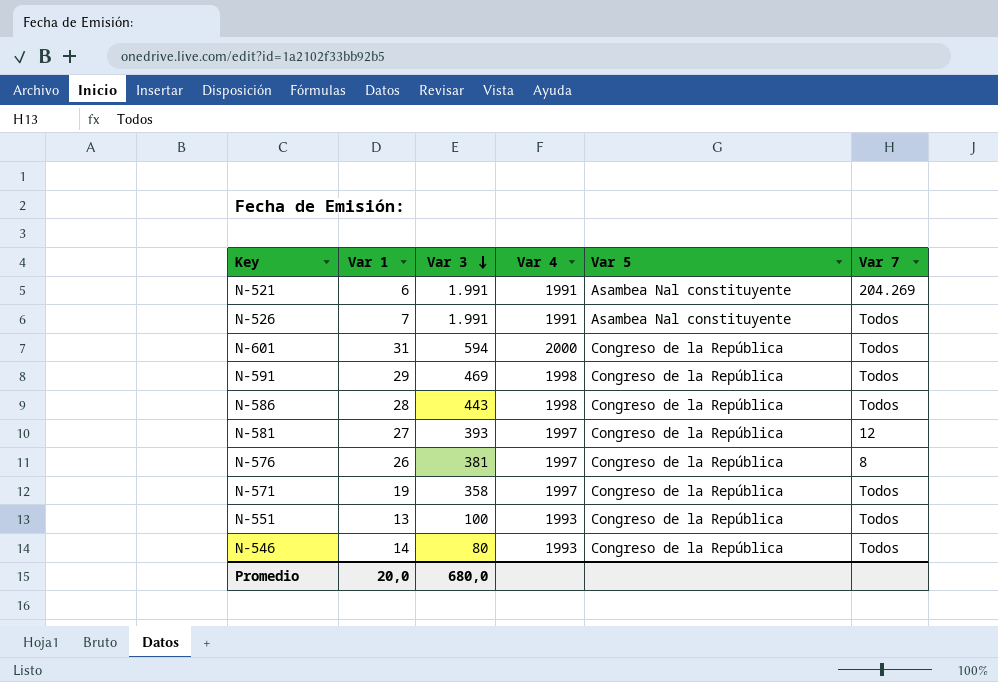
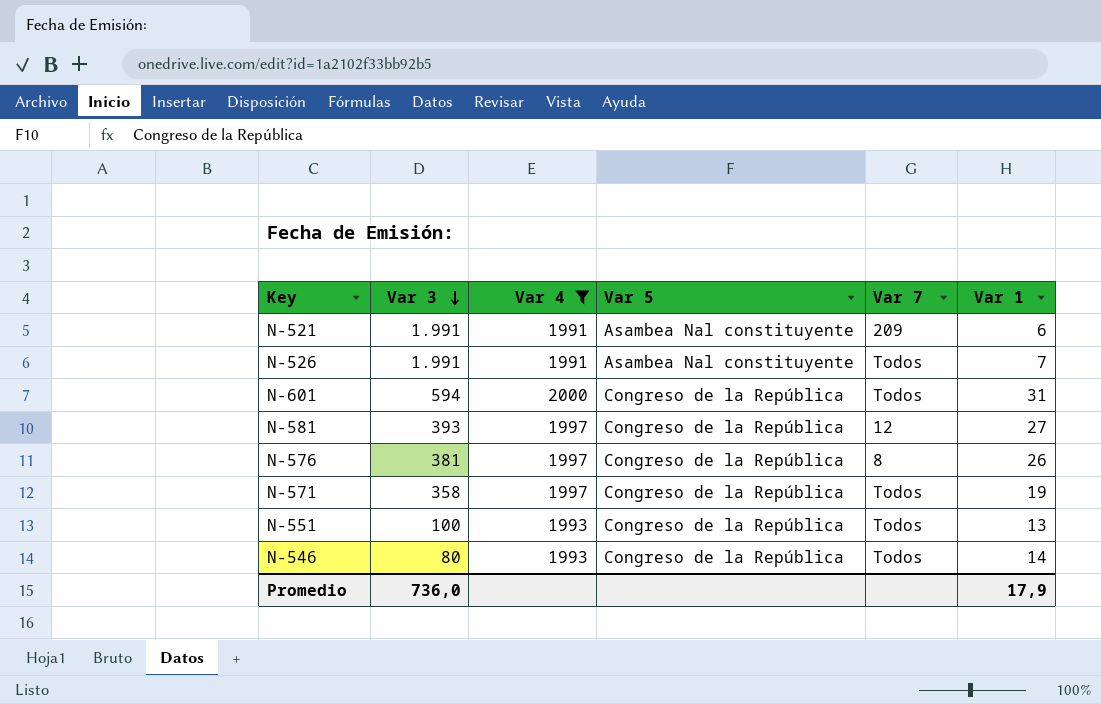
filter: none -> Var 4 != 1998
column Var 1 | position: 2 -> 6
N-521 | Var 7: 204.269 -> 209
Promedio | Var 3: 680,0 -> 736,0
Promedio | Var 1: 20,0 -> 17,9

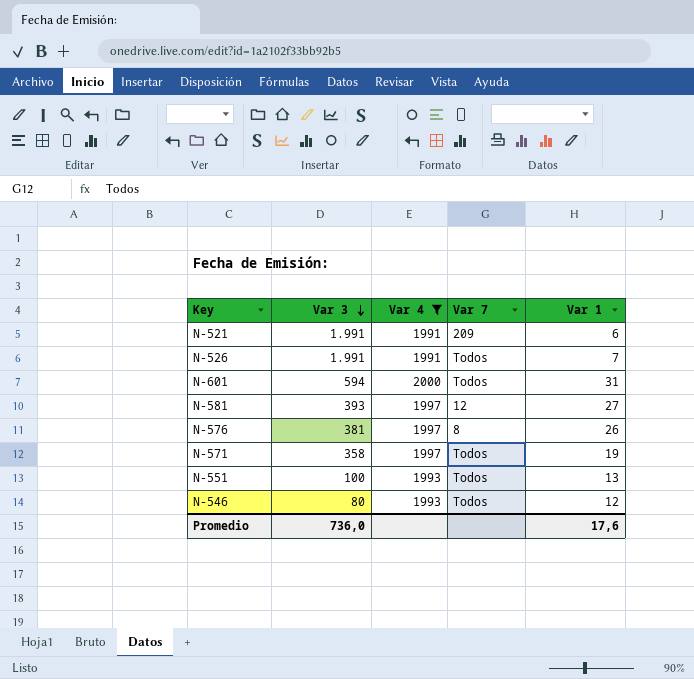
column Var 5 | position: 4 -> none
N-546 | Var 1: 14 -> 12
Promedio | Var 1: 17,9 -> 17,6

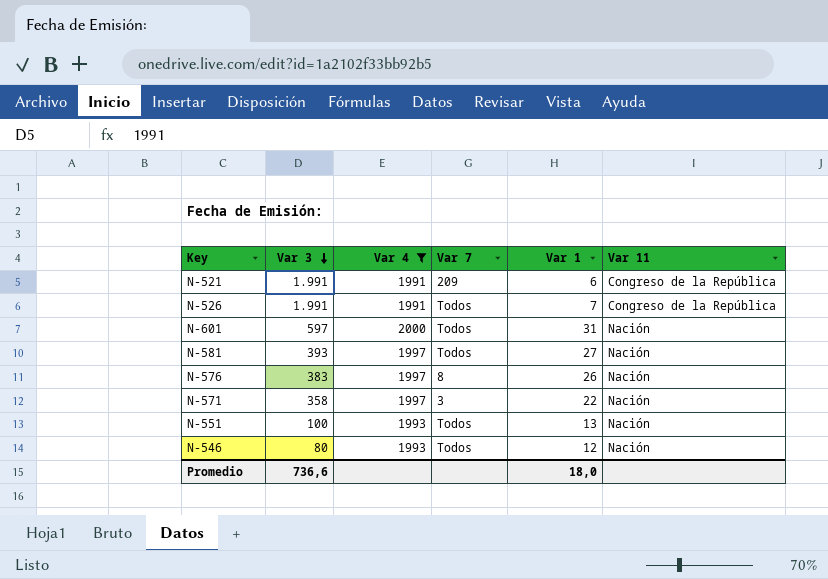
column Var 11 | position: none -> 6
N-601 | Var 3: 594 -> 597
N-581 | Var 7: 12 -> Todos
N-576 | Var 3: 381 -> 383
N-571 | Var 7: Todos -> 3
N-571 | Var 1: 19 -> 22
Promedio | Var 3: 736,0 -> 736,6
Promedio | Var 1: 17,6 -> 18,0

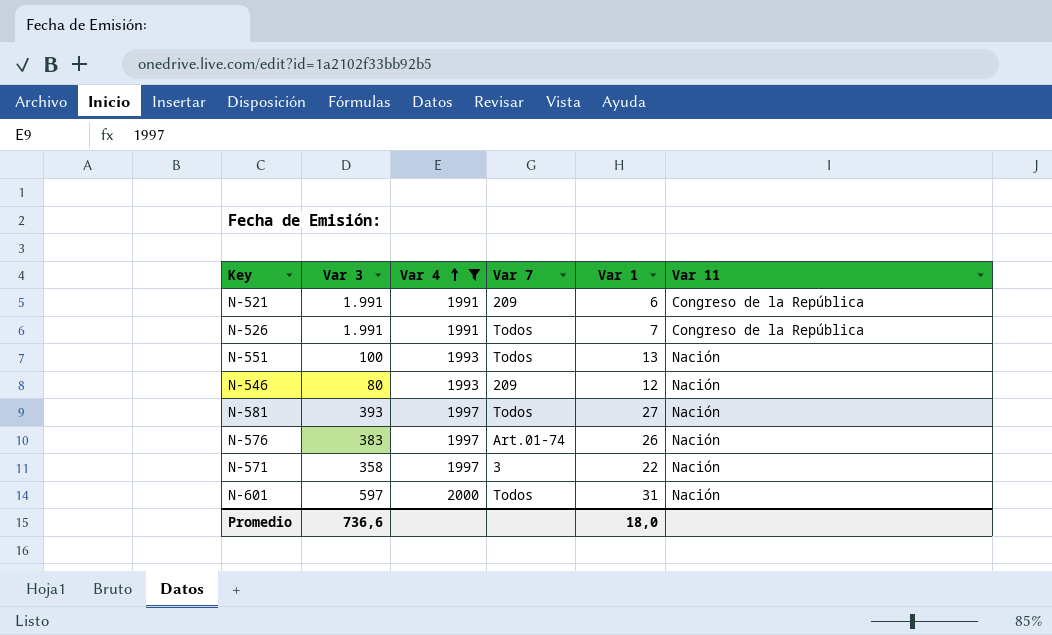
row order: Var 3 descending -> Var 4 ascending
N-546 | Var 7: Todos -> 209
N-576 | Var 7: 8 -> Art.01-74

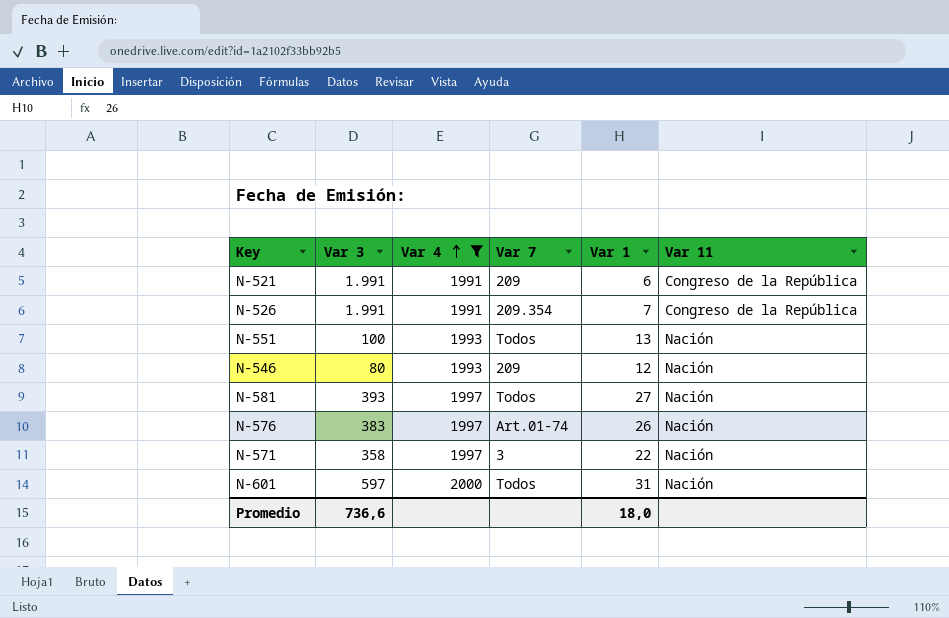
N-526 | Var 7: Todos -> 209.354

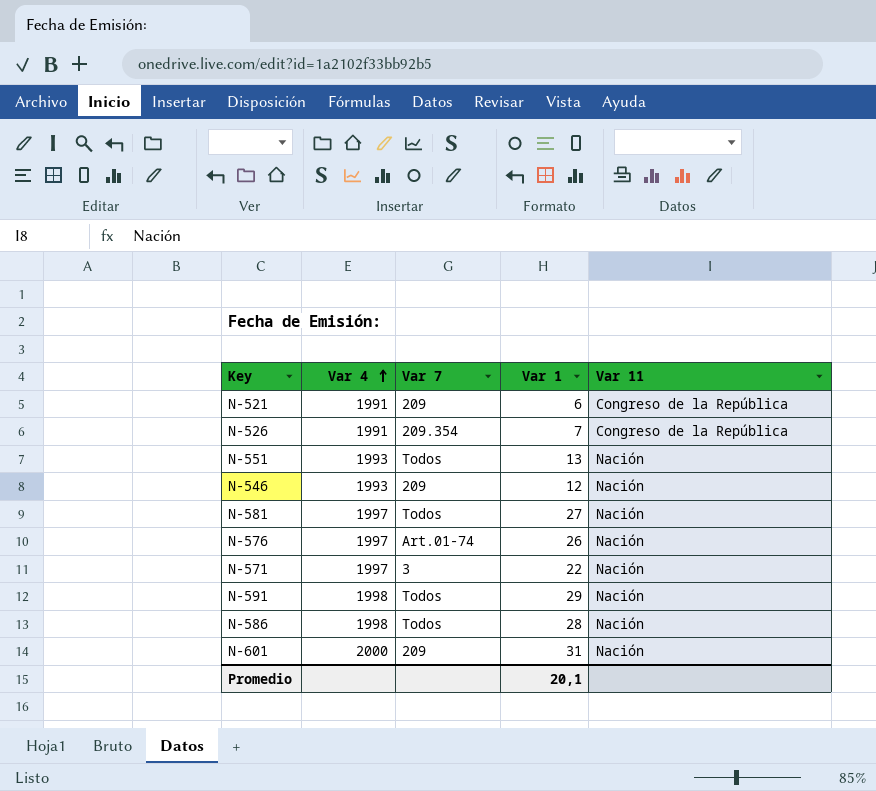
filter: Var 4 != 1998 -> none
column Var 3 | position: 2 -> none
N-601 | Var 7: Todos -> 209
Promedio | Var 1: 18,0 -> 20,1

